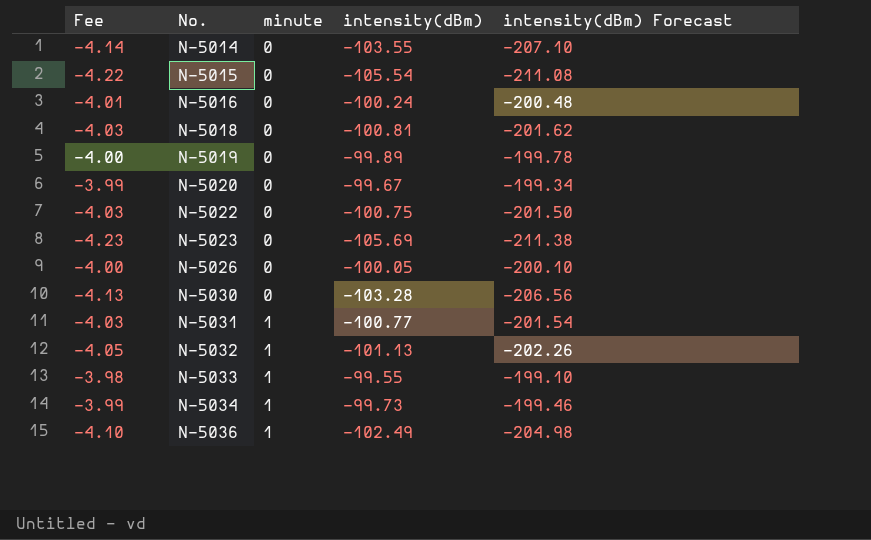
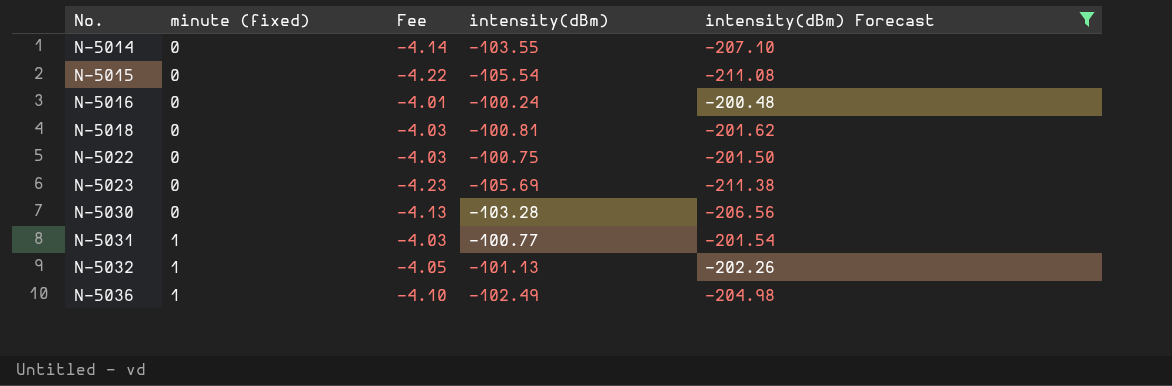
filter: none -> intensity(dBm) Forecast <= -200.48
column name: minute -> minute (fixed)
column Fee | position: 1 -> 3

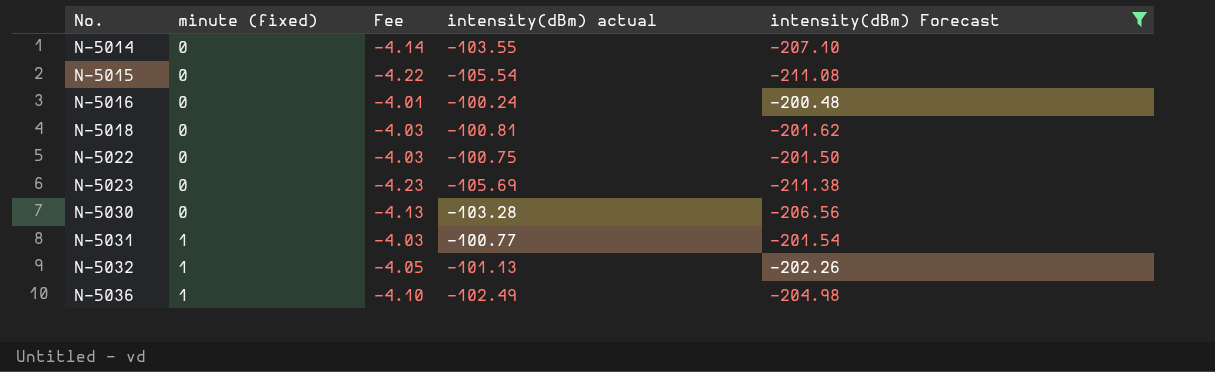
column name: intensity(dBm) -> intensity(dBm) actual

